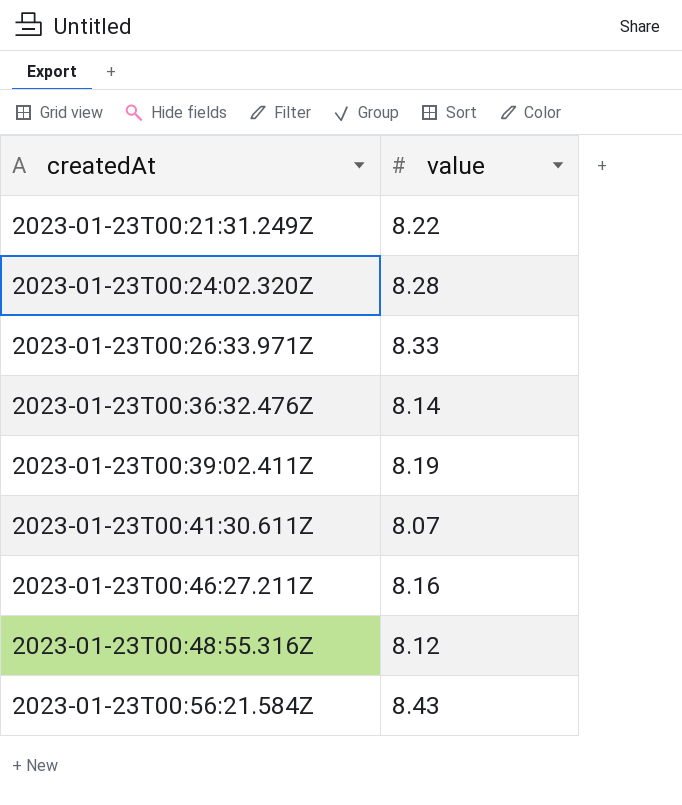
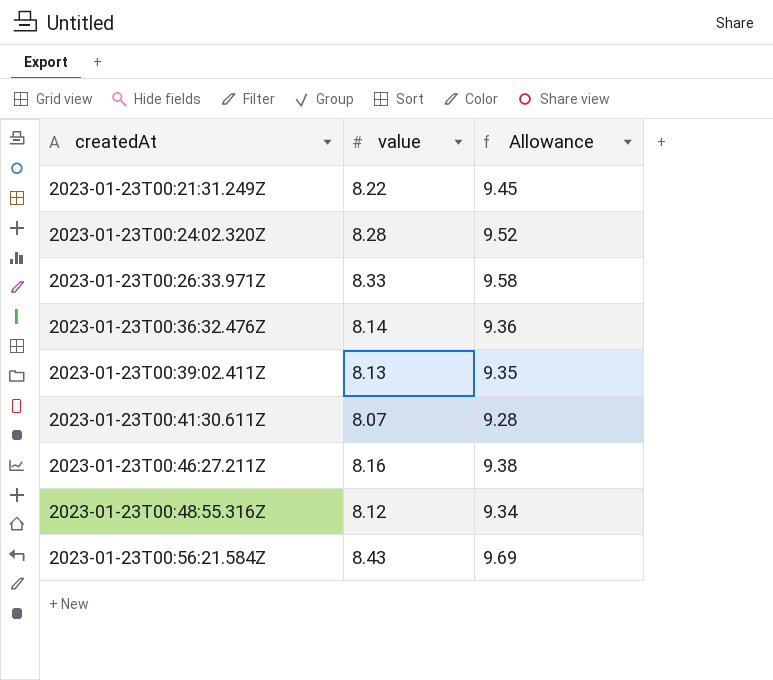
column Allowance | formula: none -> [value] * 1.15
2023-01-23T00:39:02.411Z | value: 8.19 -> 8.13

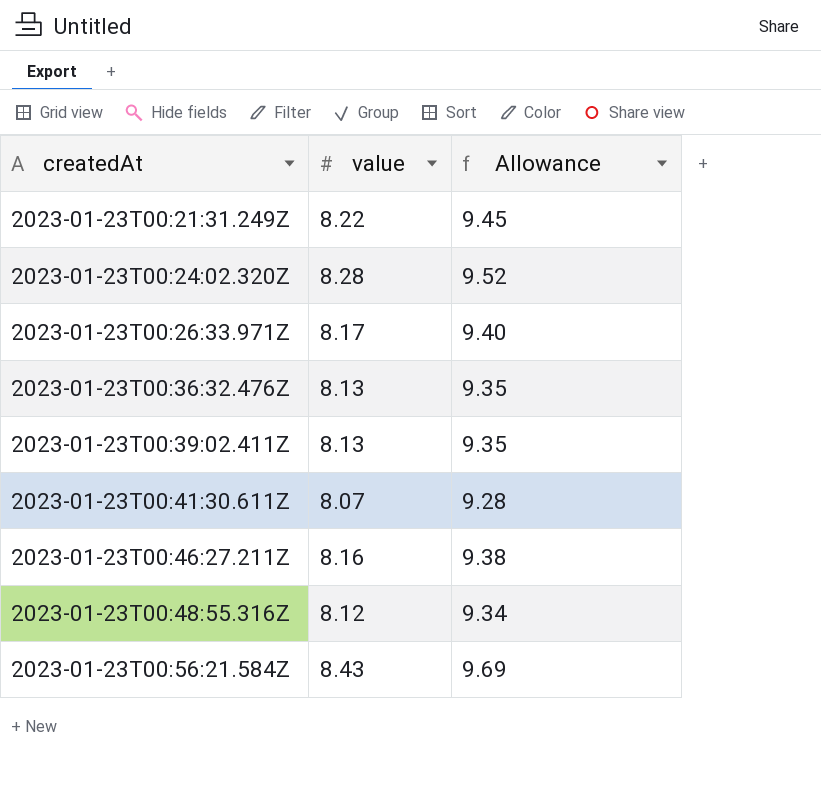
2023-01-23T00:26:33.971Z | value: 8.33 -> 8.17
2023-01-23T00:26:33.971Z | Allowance: 9.58 -> 9.40
2023-01-23T00:36:32.476Z | value: 8.14 -> 8.13
2023-01-23T00:36:32.476Z | Allowance: 9.36 -> 9.35

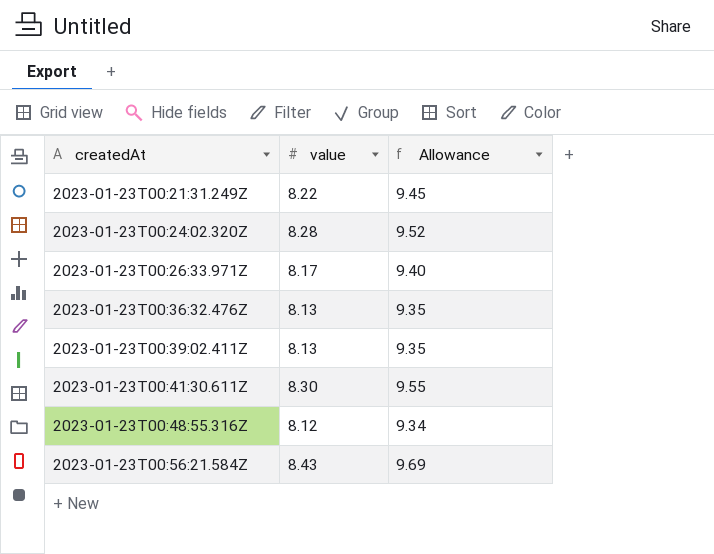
row 2023-01-23T00:46:27.211Z: 8.16 | 9.38 -> none
2023-01-23T00:41:30.611Z | value: 8.07 -> 8.30
2023-01-23T00:41:30.611Z | Allowance: 9.28 -> 9.55

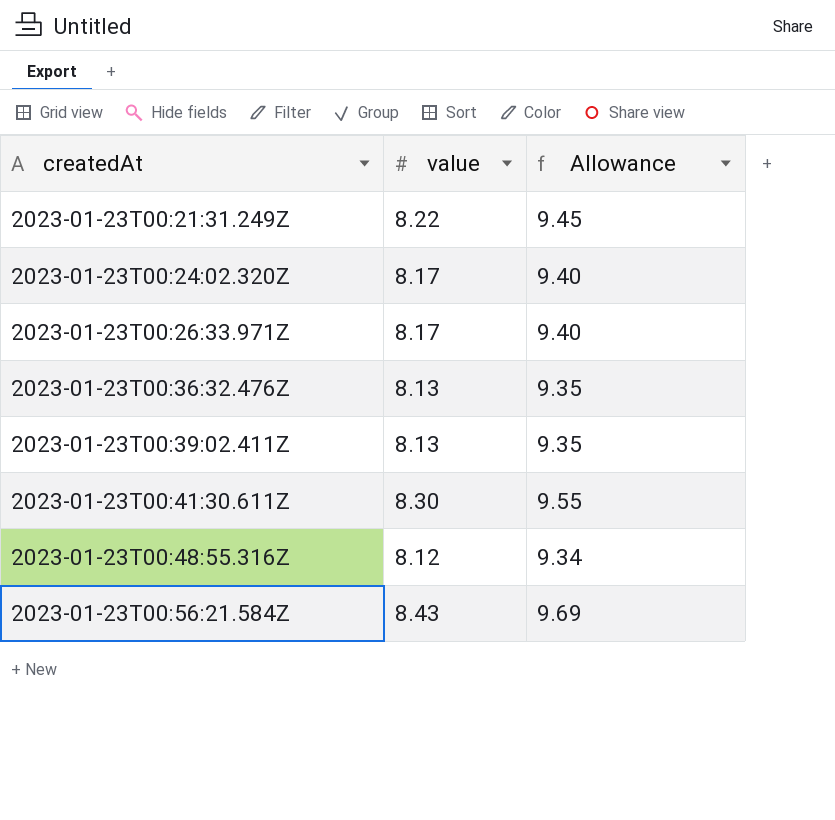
2023-01-23T00:24:02.320Z | value: 8.28 -> 8.17
2023-01-23T00:24:02.320Z | Allowance: 9.52 -> 9.40

